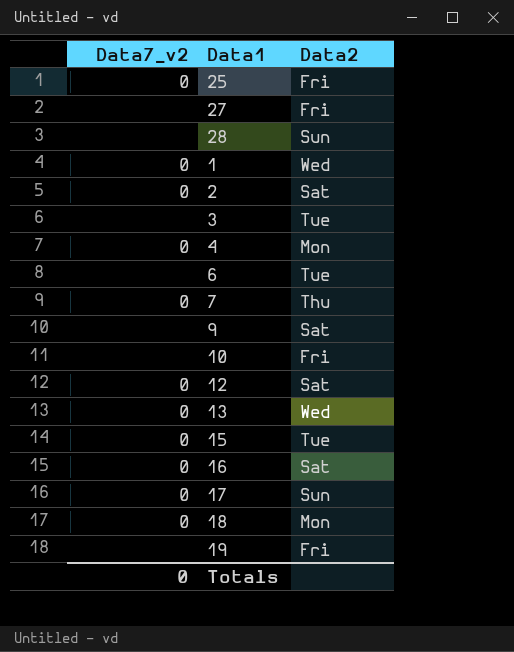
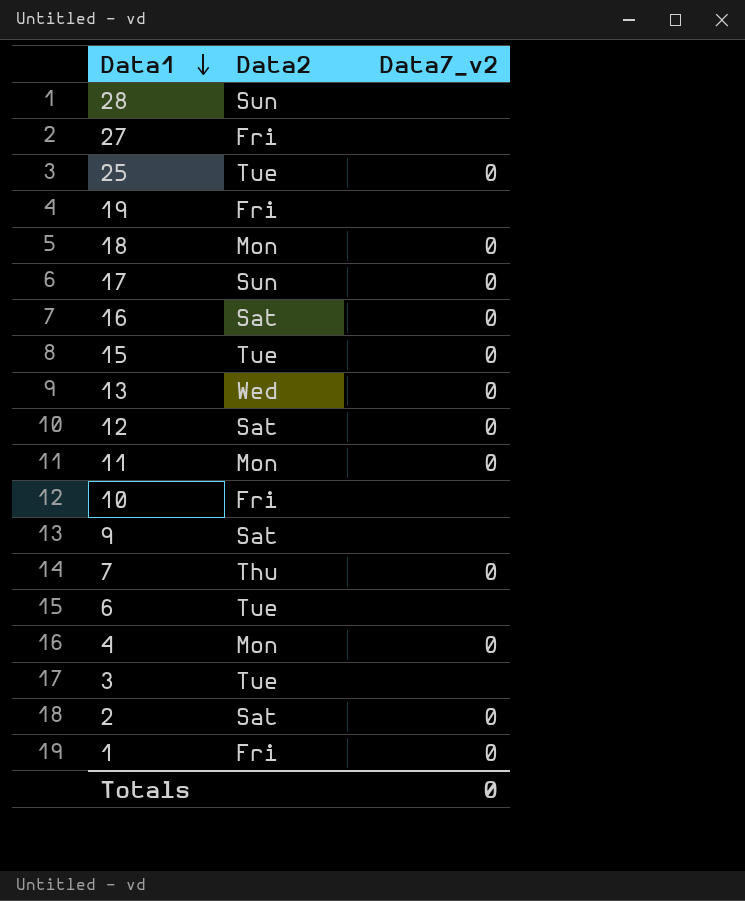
row order: none -> Data1 descending
column Data7_v2 | position: 1 -> 3
25 | Data2: Fri -> Tue
row 11: none -> Mon | 0
1 | Data2: Wed -> Fri

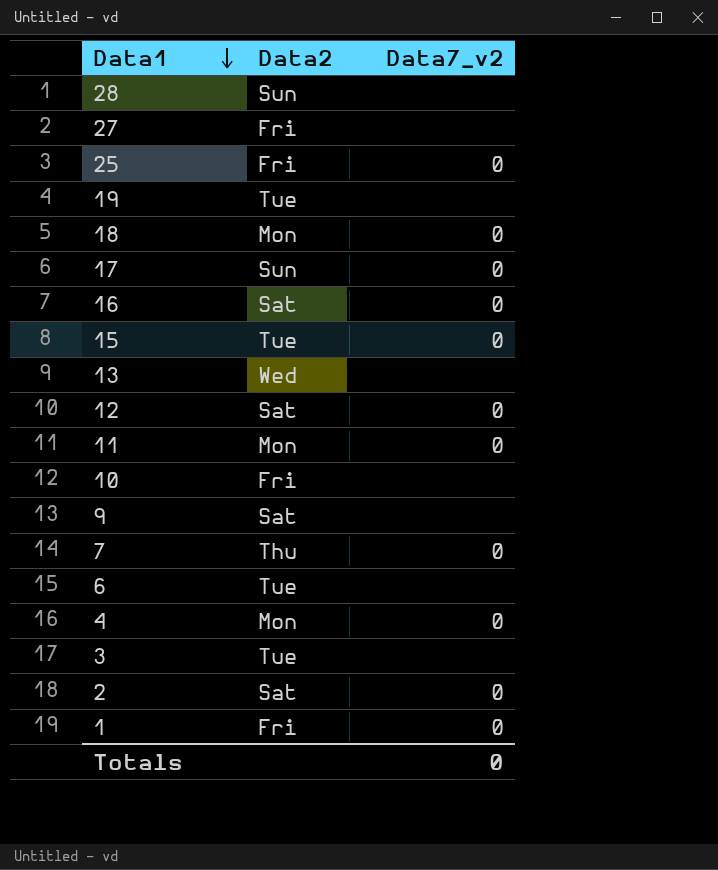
25 | Data2: Tue -> Fri
19 | Data2: Fri -> Tue
13 | Data7_v2: 0 -> none

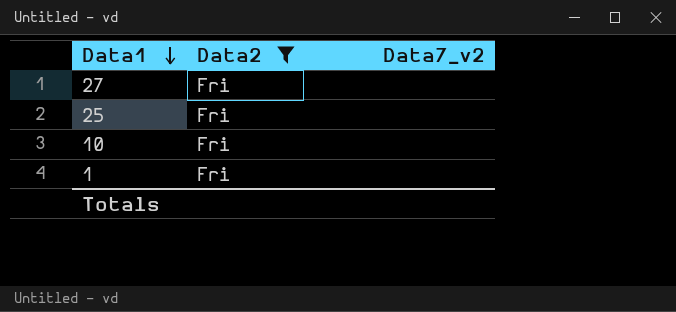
filter: none -> Data2 = Fri
25 | Data7_v2: 0 -> none
1 | Data7_v2: 0 -> none
Totals | Data7_v2: 0 -> none

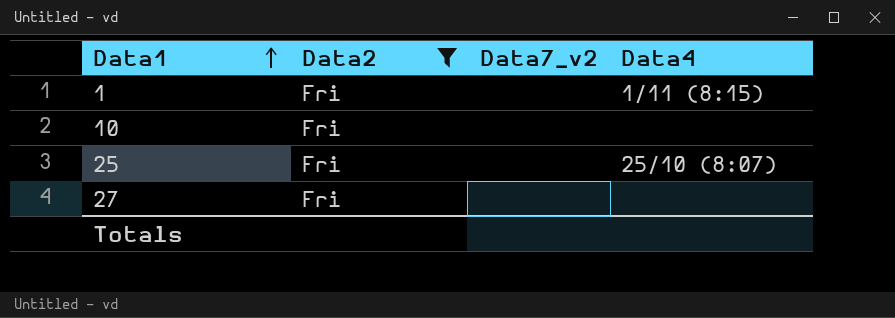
row order: Data1 descending -> Data1 ascending
column Data4 | position: none -> 4

